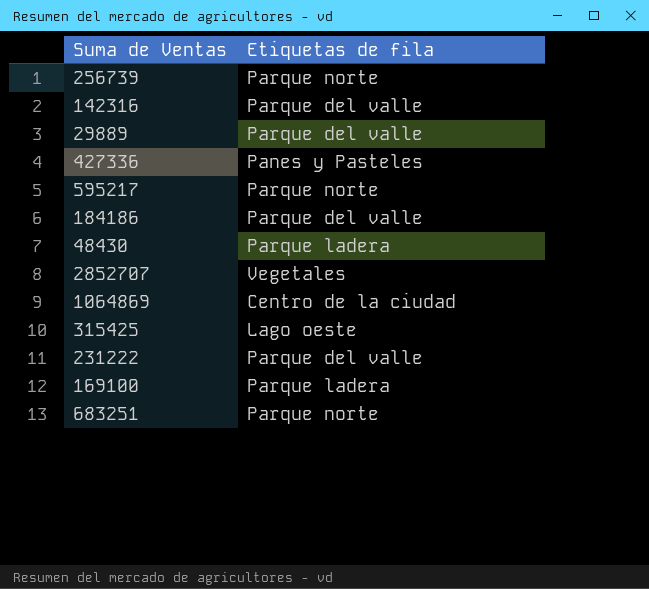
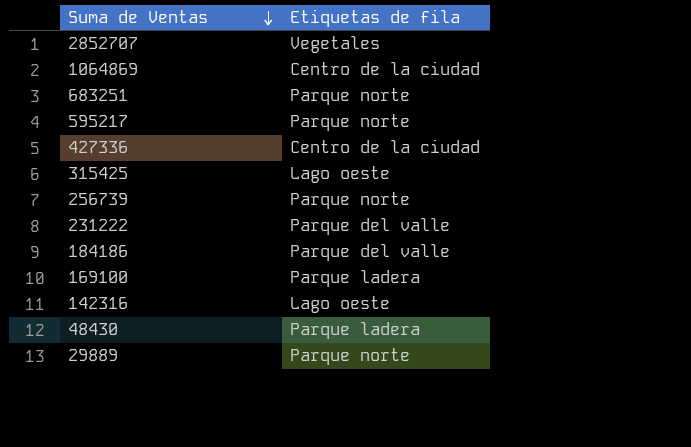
row order: none -> Suma de Ventas descending
427336 | Etiquetas de fila: Panes y Pasteles -> Centro de la ciudad
142316 | Etiquetas de fila: Parque del valle -> Lago oeste
29889 | Etiquetas de fila: Parque del valle -> Parque norte

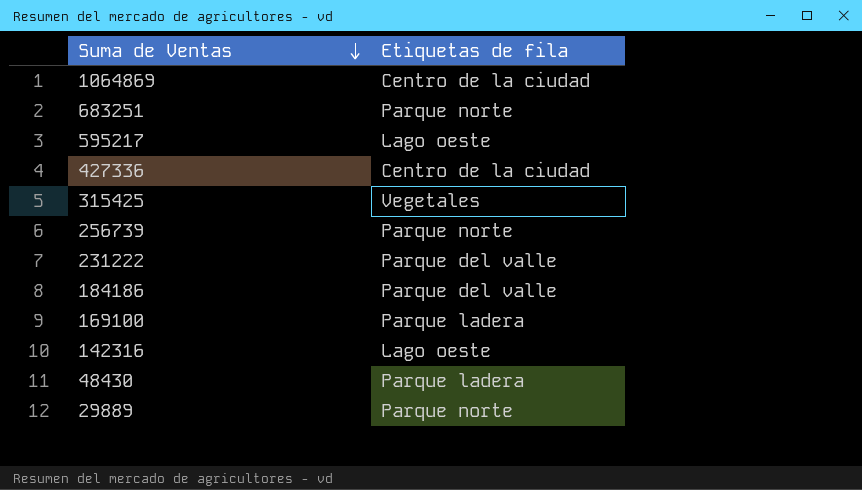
row 2852707: Vegetales -> none
595217 | Etiquetas de fila: Parque norte -> Lago oeste
315425 | Etiquetas de fila: Lago oeste -> Vegetales

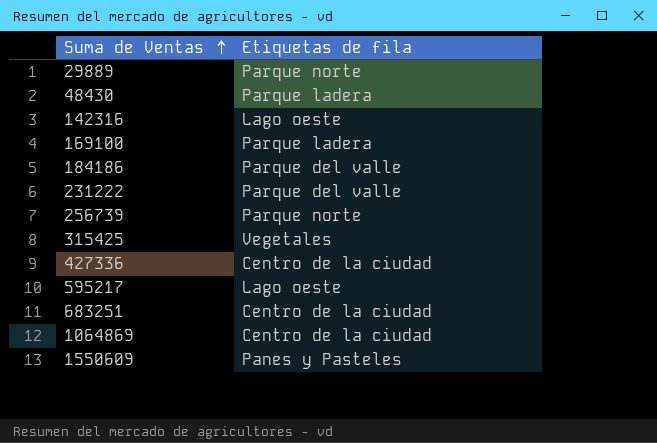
row order: Suma de Ventas descending -> Suma de Ventas ascending
683251 | Etiquetas de fila: Parque norte -> Centro de la ciudad
row 1550609: none -> Panes y Pasteles

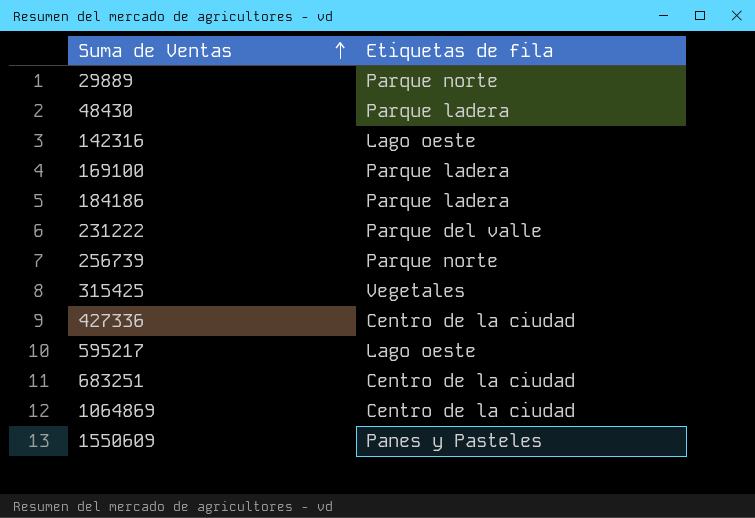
184186 | Etiquetas de fila: Parque del valle -> Parque ladera

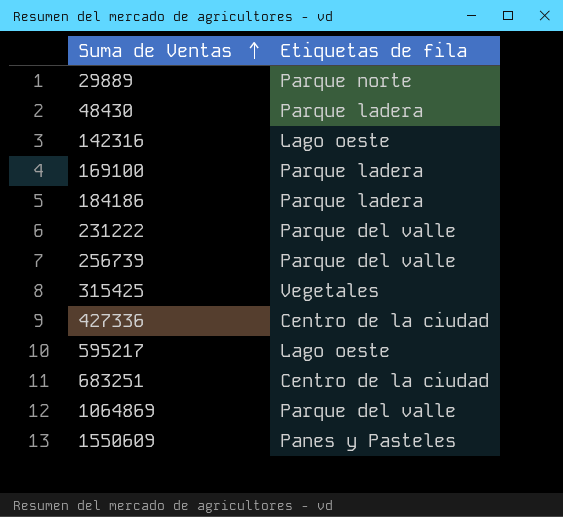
256739 | Etiquetas de fila: Parque norte -> Parque del valle
1064869 | Etiquetas de fila: Centro de la ciudad -> Parque del valle

